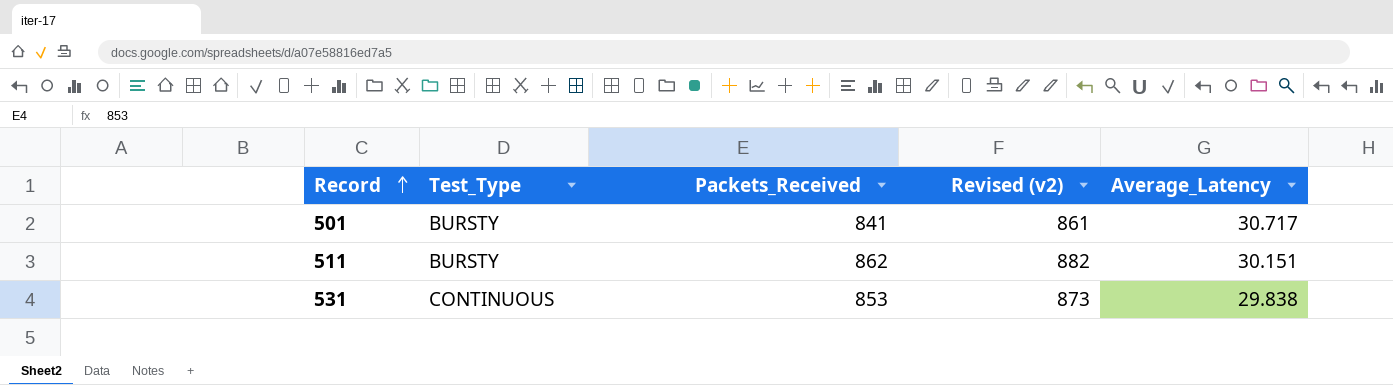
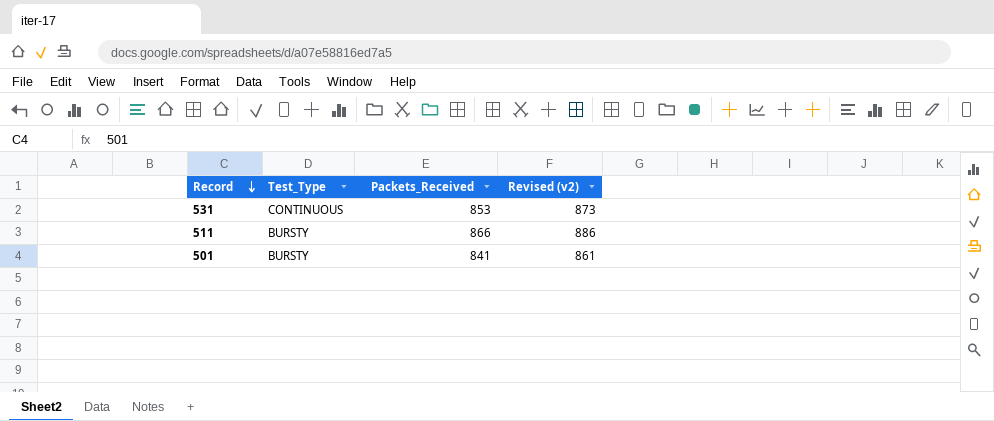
row order: Record ascending -> Record descending
column Average_Latency | position: 5 -> none
511 | Packets_Received: 862 -> 866
511 | Revised (v2): 882 -> 886

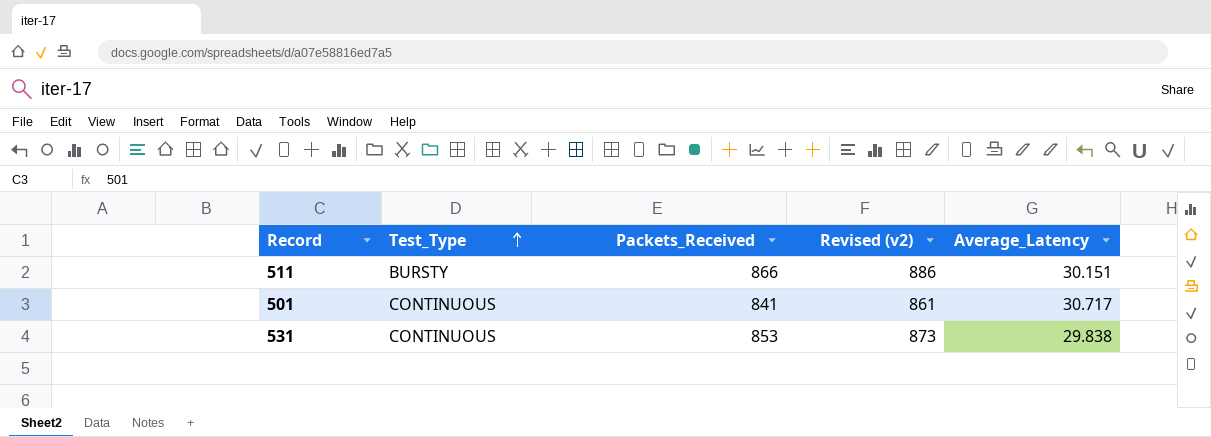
row order: Record descending -> Test_Type ascending
column Average_Latency | position: none -> 5
501 | Test_Type: BURSTY -> CONTINUOUS

